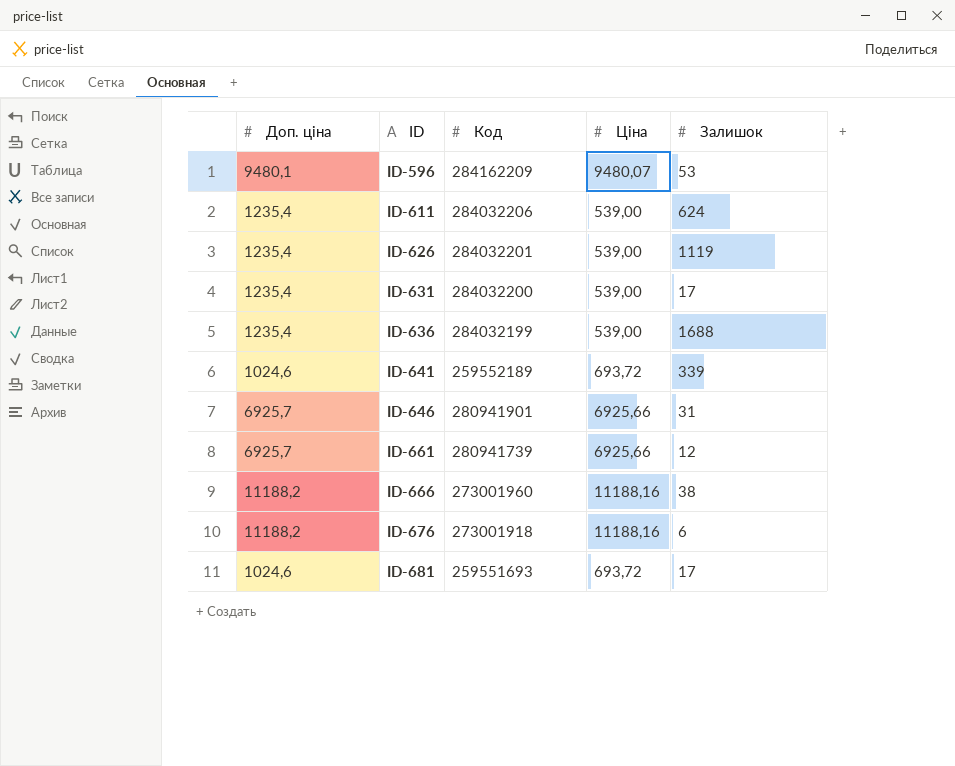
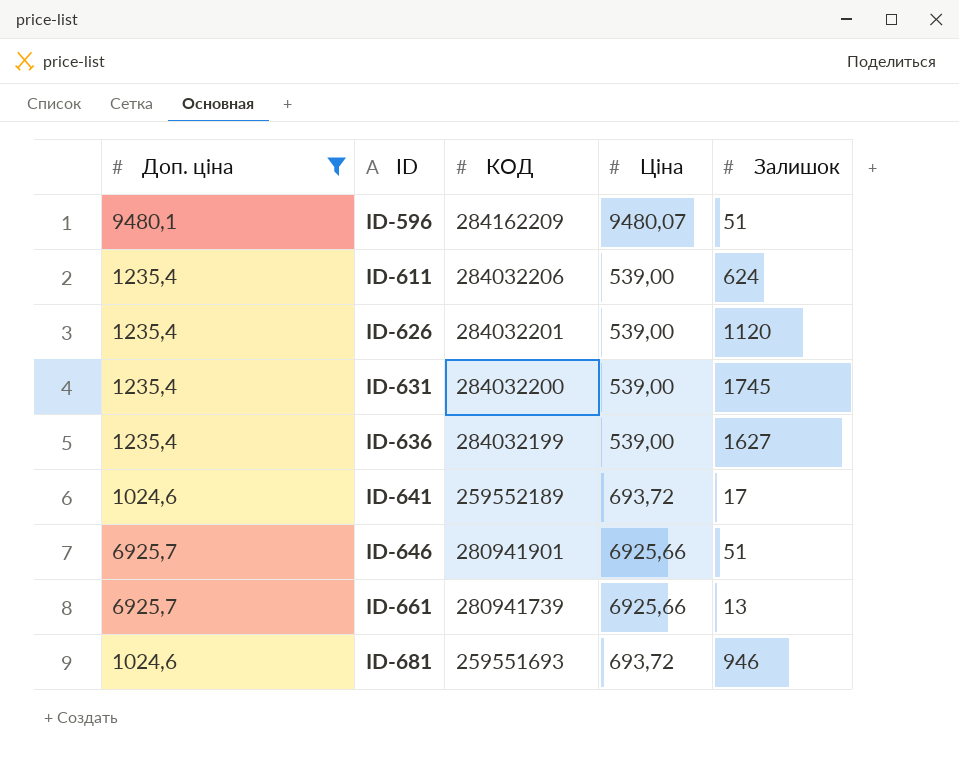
filter: none -> Доп. ціна != 11188,2
column name: Код -> КОД
ID-596 | Залишок: 53 -> 51
ID-626 | Залишок: 1119 -> 1120
ID-631 | Залишок: 17 -> 1745
ID-636 | Залишок: 1688 -> 1627
ID-641 | Залишок: 339 -> 17
ID-646 | Залишок: 31 -> 51
ID-661 | Залишок: 12 -> 13
ID-681 | Залишок: 17 -> 946

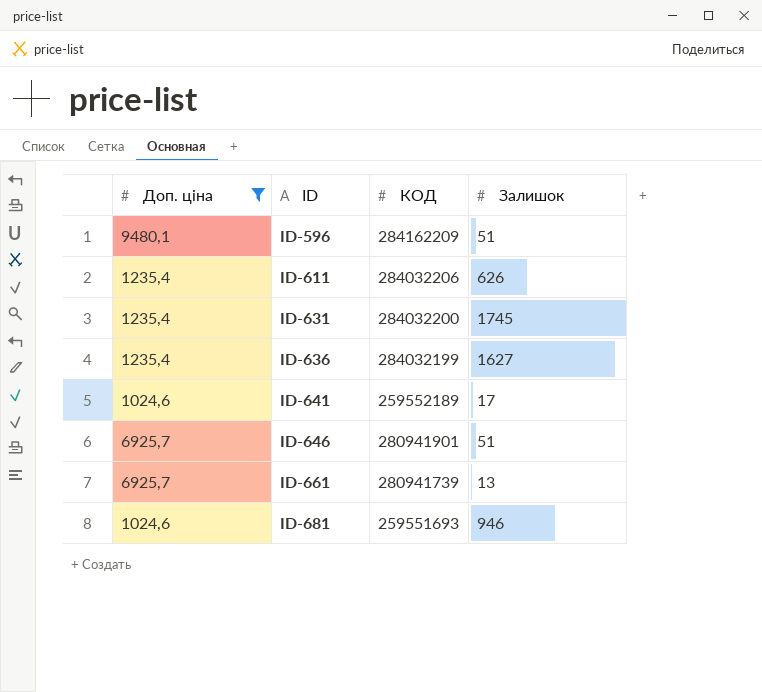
column Ціна | position: 4 -> none
row ID-626: 1235,4 | 284032201 | 539,00 | 1120 -> none
ID-611 | Залишок: 624 -> 626

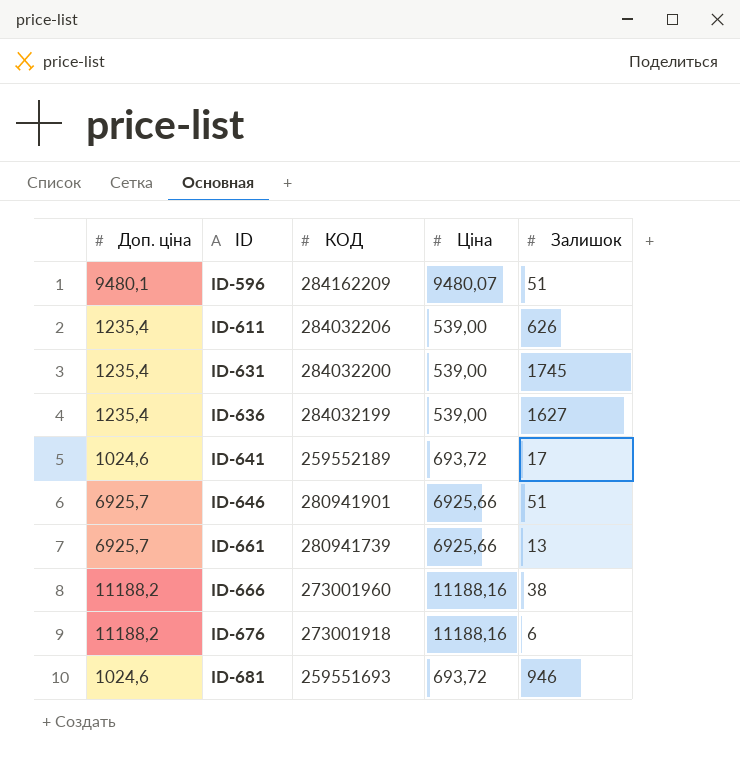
filter: Доп. ціна != 11188,2 -> none
column Ціна | position: none -> 4

